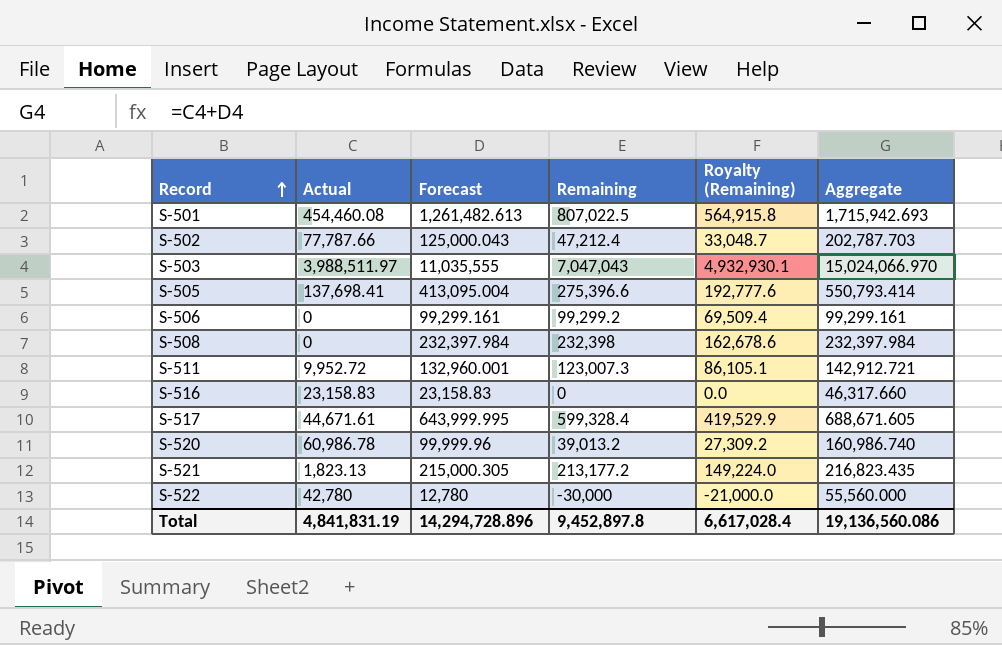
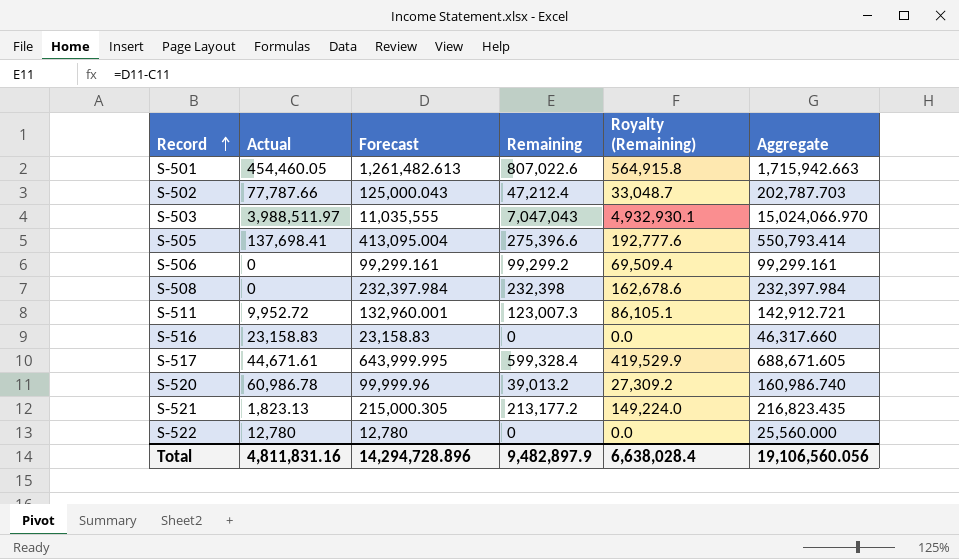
S-501 | Actual: 454,460.08 -> 454,460.05
S-501 | Remaining: 807,022.5 -> 807,022.6
S-501 | Aggregate: 1,715,942.693 -> 1,715,942.663
S-522 | Actual: 42,780 -> 12,780
S-522 | Remaining: -30,000 -> 0
S-522 | Royalty (Remaining): -21,000.0 -> 0.0
S-522 | Aggregate: 55,560.000 -> 25,560.000
Total | Actual: 4,841,831.19 -> 4,811,831.16
Total | Remaining: 9,452,897.8 -> 9,482,897.9
Total | Royalty (Remaining): 6,617,028.4 -> 6,638,028.4
Total | Aggregate: 19,136,560.086 -> 19,106,560.056

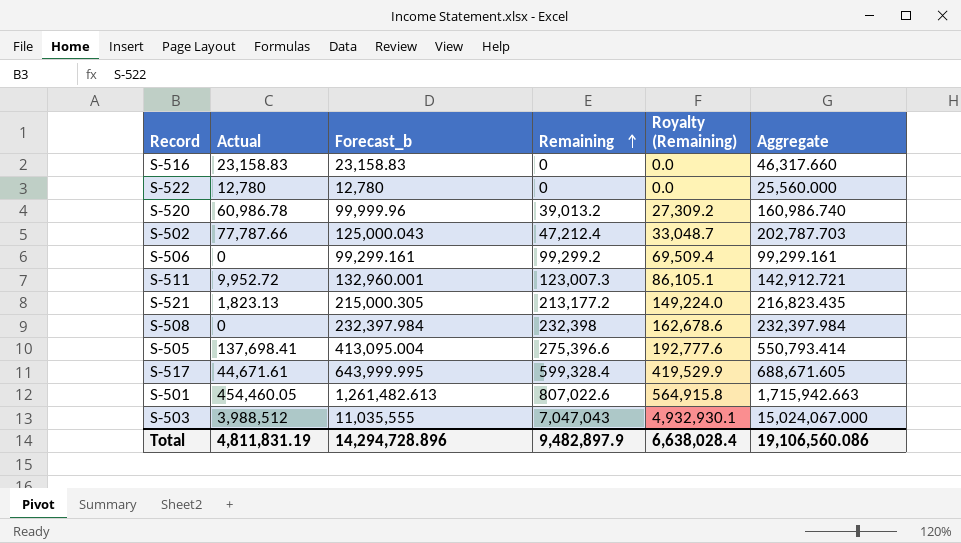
row order: Record ascending -> Remaining ascending
column name: Forecast -> Forecast_b
S-503 | Actual: 3,988,511.97 -> 3,988,512
S-503 | Aggregate: 15,024,066.970 -> 15,024,067.000
Total | Actual: 4,811,831.16 -> 4,811,831.19
Total | Aggregate: 19,106,560.056 -> 19,106,560.086

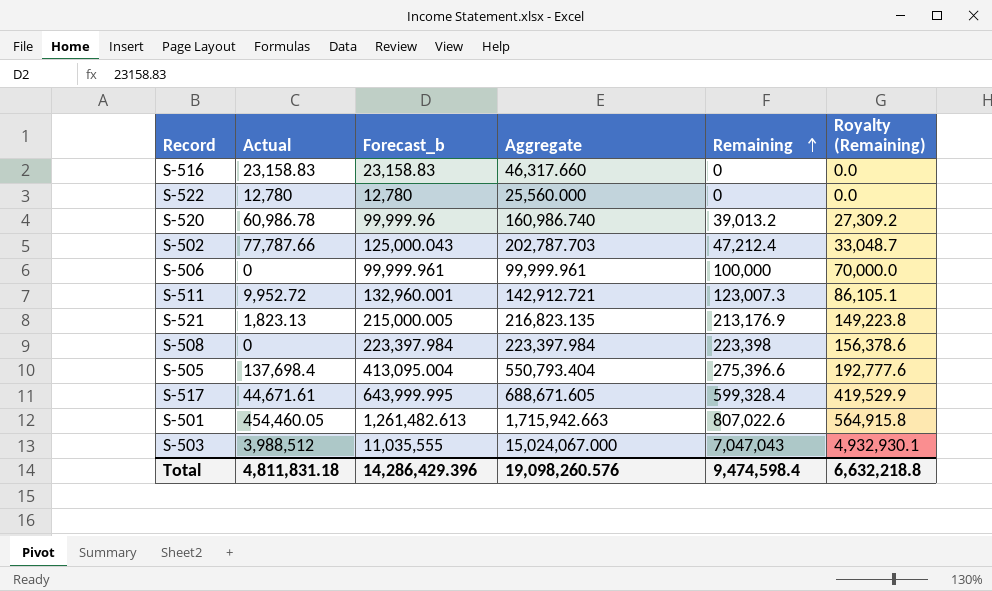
column Aggregate | position: 6 -> 4
S-506 | Forecast_b: 99,299.161 -> 99,999.961
S-506 | Aggregate: 99,299.161 -> 99,999.961
S-506 | Remaining: 99,299.2 -> 100,000
S-506 | Royalty (Remaining): 69,509.4 -> 70,000.0
S-521 | Forecast_b: 215,000.305 -> 215,000.005
S-521 | Aggregate: 216,823.435 -> 216,823.135
S-521 | Remaining: 213,177.2 -> 213,176.9
S-521 | Royalty (Remaining): 149,224.0 -> 149,223.8
S-508 | Forecast_b: 232,397.984 -> 223,397.984
S-508 | Aggregate: 232,397.984 -> 223,397.984
S-508 | Remaining: 232,398 -> 223,398
S-508 | Royalty (Remaining): 162,678.6 -> 156,378.6
S-505 | Actual: 137,698.41 -> 137,698.4
S-505 | Aggregate: 550,793.414 -> 550,793.404
Total | Actual: 4,811,831.19 -> 4,811,831.18
Total | Forecast_b: 14,294,728.896 -> 14,286,429.396
Total | Aggregate: 19,106,560.086 -> 19,098,260.576
Total | Remaining: 9,482,897.9 -> 9,474,598.4
Total | Royalty (Remaining): 6,638,028.4 -> 6,632,218.8

